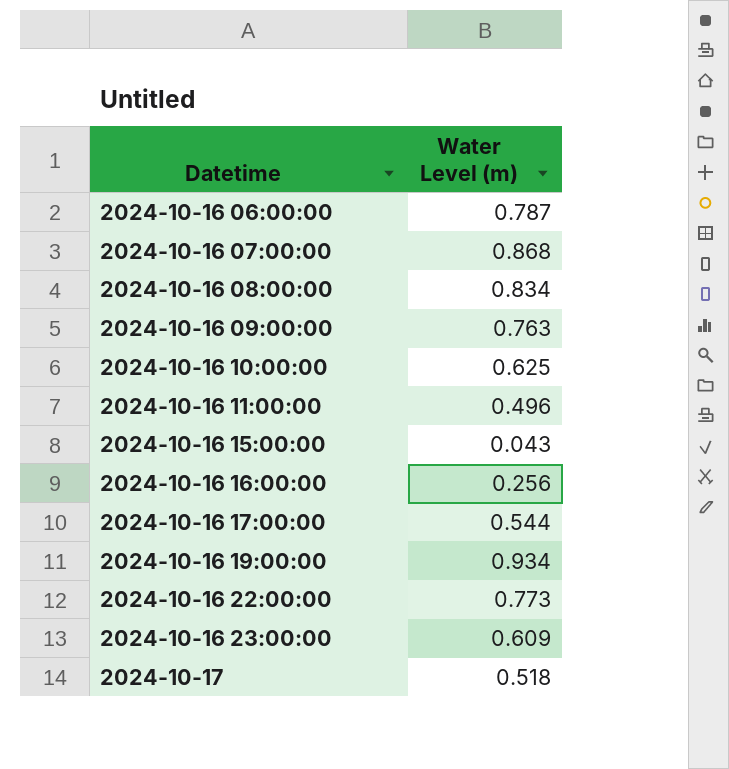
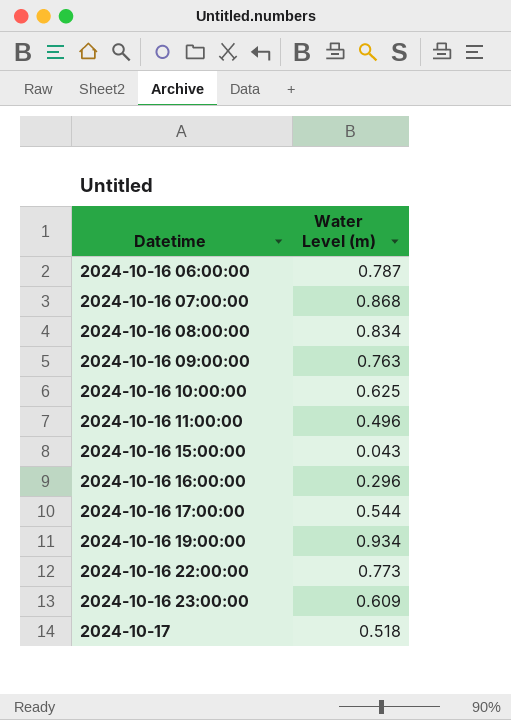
2024-10-16 16:00:00 | Water Level (m): 0.256 -> 0.296

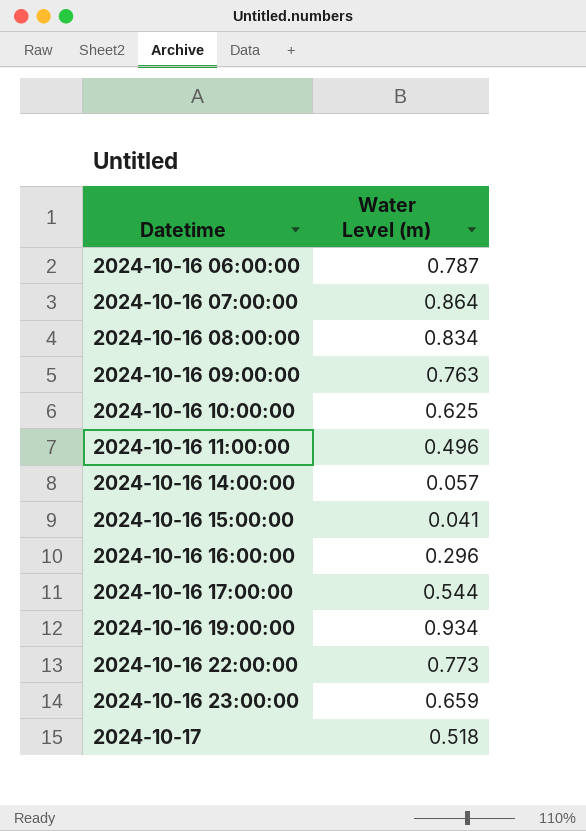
2024-10-16 07:00:00 | Water Level (m): 0.868 -> 0.864
row 2024-10-16 14:00:00: none -> 0.057
2024-10-16 15:00:00 | Water Level (m): 0.043 -> 0.041
2024-10-16 23:00:00 | Water Level (m): 0.609 -> 0.659

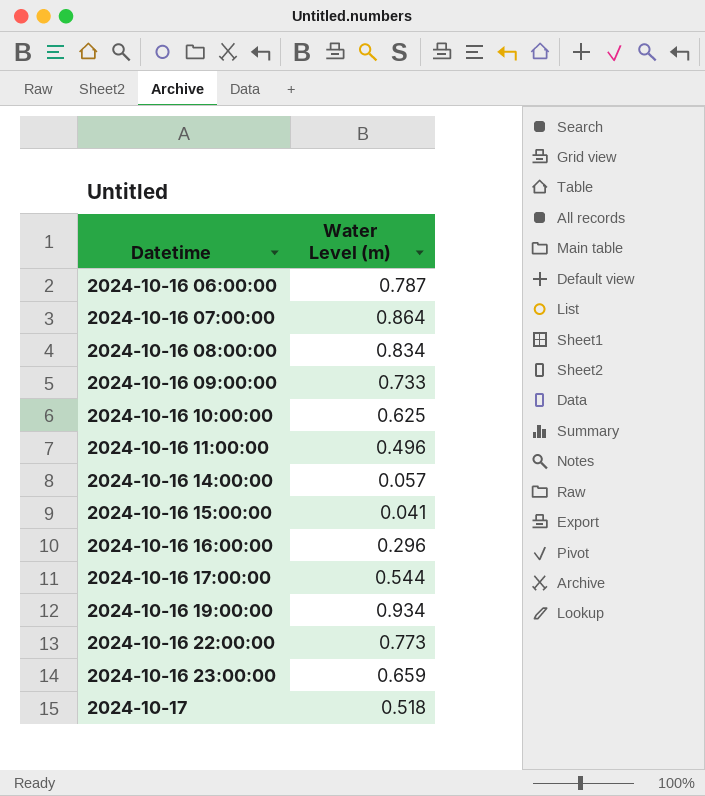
2024-10-16 09:00:00 | Water Level (m): 0.763 -> 0.733

